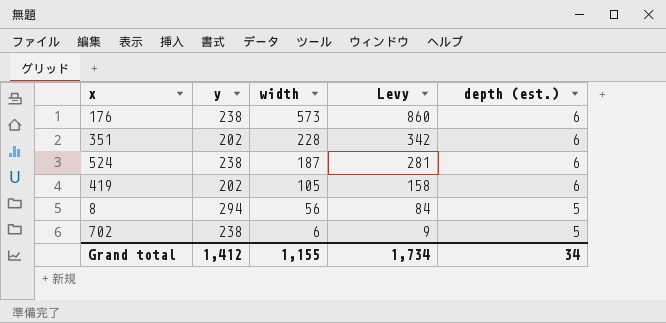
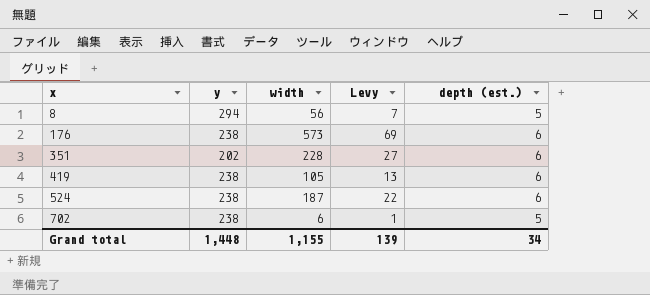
row order: width descending -> x ascending
column Levy | formula: [width] * 1.5 -> [width] * 0.12
419 | y: 202 -> 238
Grand total | y: 1,412 -> 1,448
Grand total | Levy: 1,734 -> 139

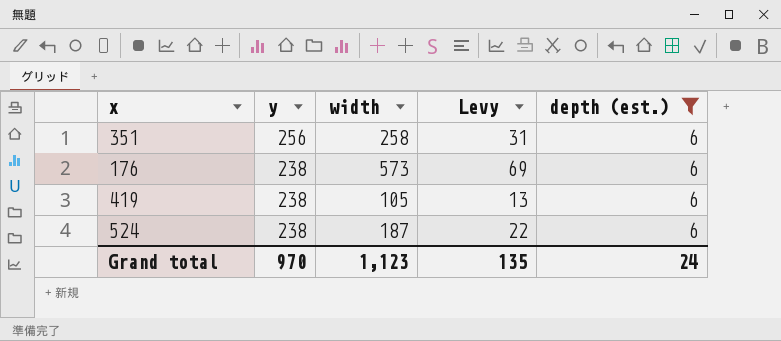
filter: none -> depth (est.) = 6
row order: x ascending -> y descending
351 | y: 202 -> 256
351 | width: 228 -> 258
351 | Levy: 27 -> 31
Grand total | y: 1,448 -> 970
Grand total | width: 1,155 -> 1,123
Grand total | Levy: 139 -> 135
Grand total | depth (est.): 34 -> 24

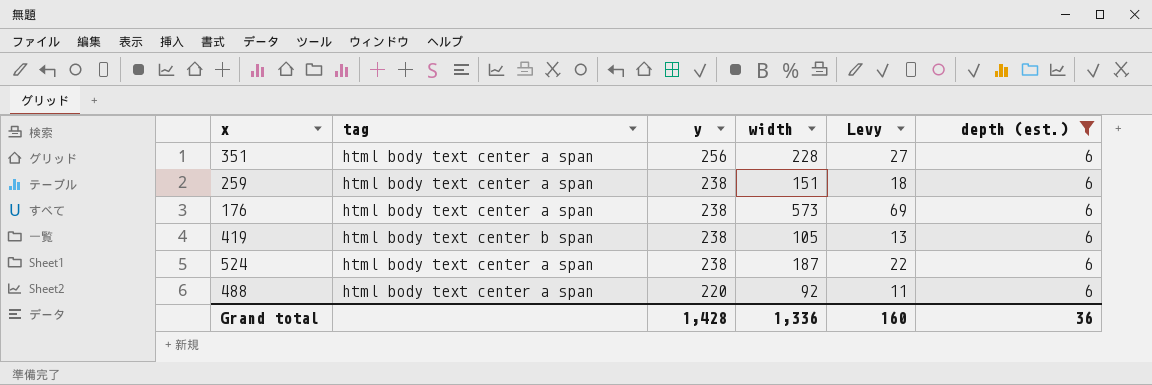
column tag | position: none -> 2
351 | width: 258 -> 228
351 | Levy: 31 -> 27
row 259: none -> html body text center a span | 238 | 151 | 18 | 6
row 488: none -> html body text center a span | 220 | 92 | 11 | 6
Grand total | y: 970 -> 1,428
Grand total | width: 1,123 -> 1,336
Grand total | Levy: 135 -> 160
Grand total | depth (est.): 24 -> 36

